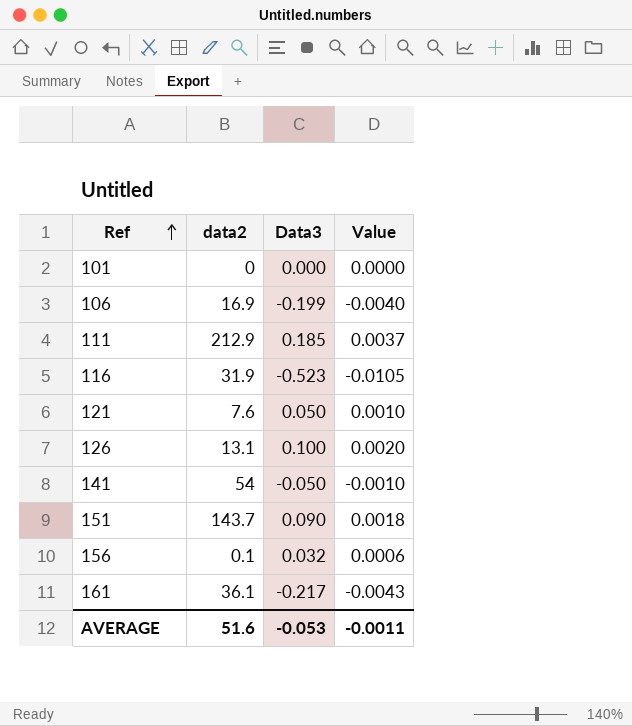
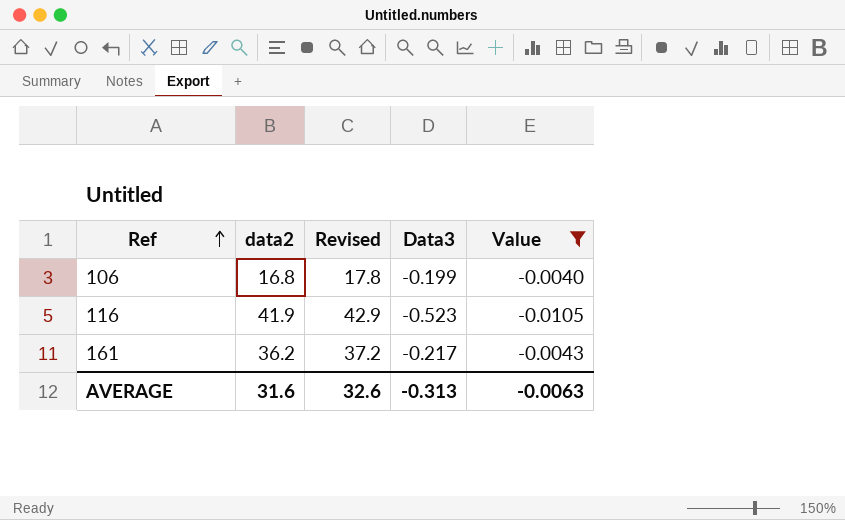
filter: none -> Value <= -0.0040
column Revised | formula: none -> [data2] + 1
106 | data2: 16.9 -> 16.8
116 | data2: 31.9 -> 41.9
161 | data2: 36.1 -> 36.2
AVERAGE | data2: 51.6 -> 31.6
AVERAGE | Data3: -0.053 -> -0.313
AVERAGE | Value: -0.0011 -> -0.0063

